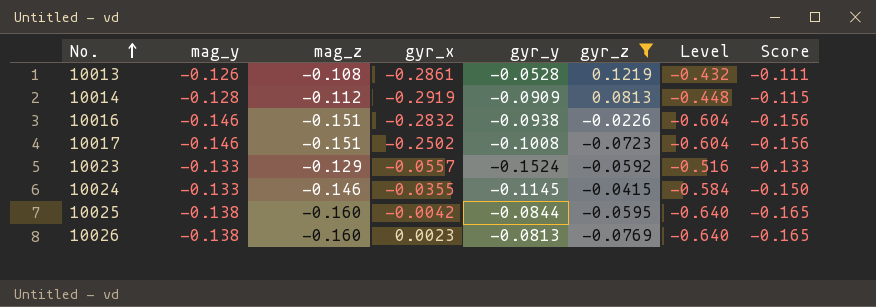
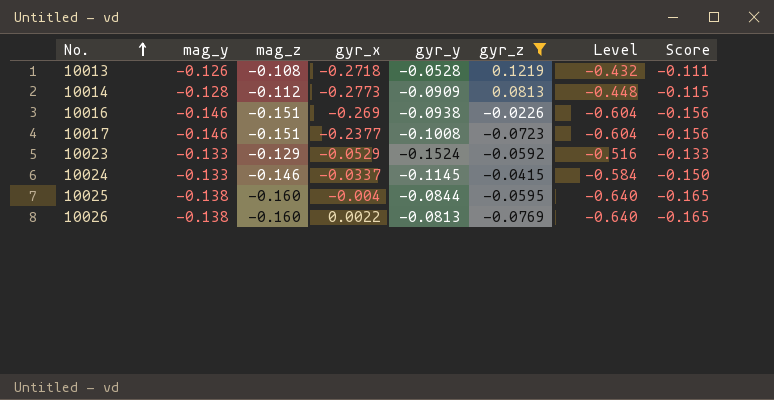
10013 | gyr_x: -0.2861 -> -0.2718
10014 | gyr_x: -0.2919 -> -0.2773
10016 | gyr_x: -0.2832 -> -0.269
10017 | gyr_x: -0.2502 -> -0.2377
10023 | gyr_x: -0.0557 -> -0.0529
10024 | gyr_x: -0.0355 -> -0.0337
10025 | gyr_x: -0.0042 -> -0.004
10026 | gyr_x: 0.0023 -> 0.0022

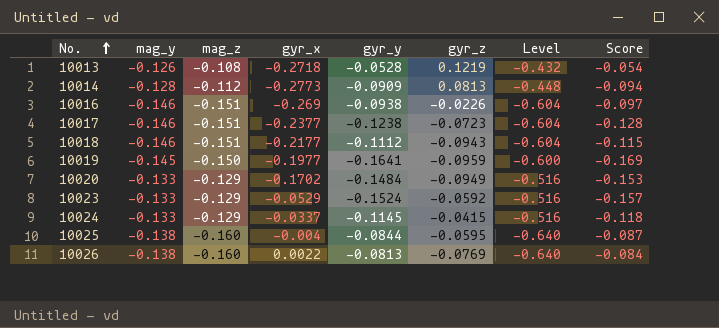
filter: gyr_z >= -0.0769 -> none
column Score | formula: [mag_z] * 1.03 -> [gyr_y] * 1.03
10017 | gyr_y: -0.1008 -> -0.1238
10024 | mag_z: -0.146 -> -0.129
10024 | Level: -0.584 -> -0.516

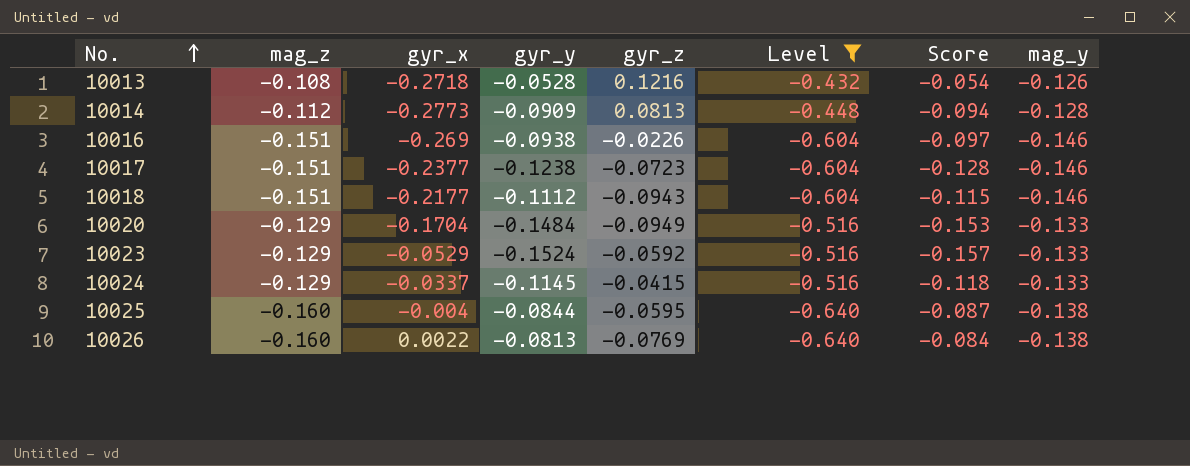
filter: none -> Level != -0.600
column mag_y | position: 2 -> 8
10013 | gyr_z: 0.1219 -> 0.1216
10020 | gyr_x: -0.1702 -> -0.1704

